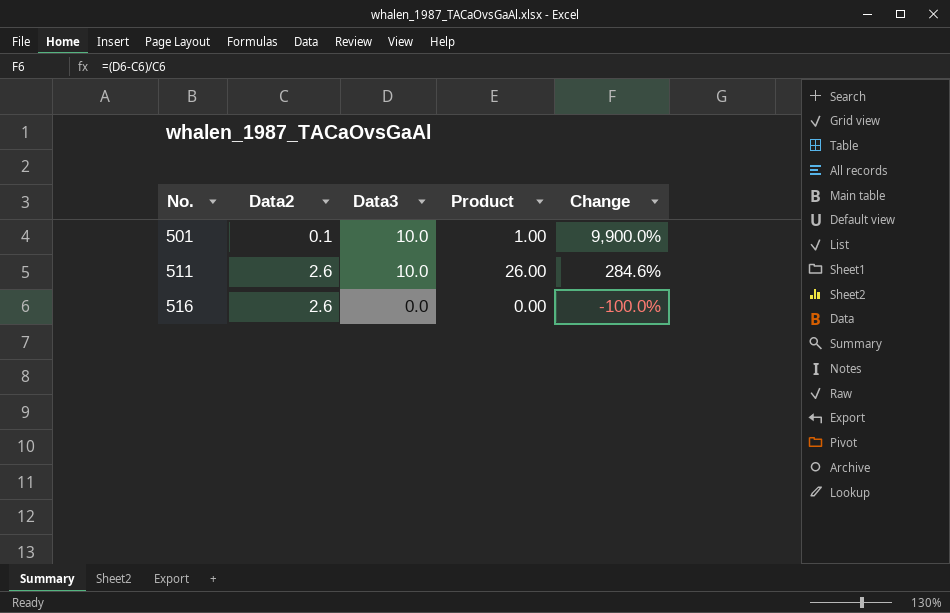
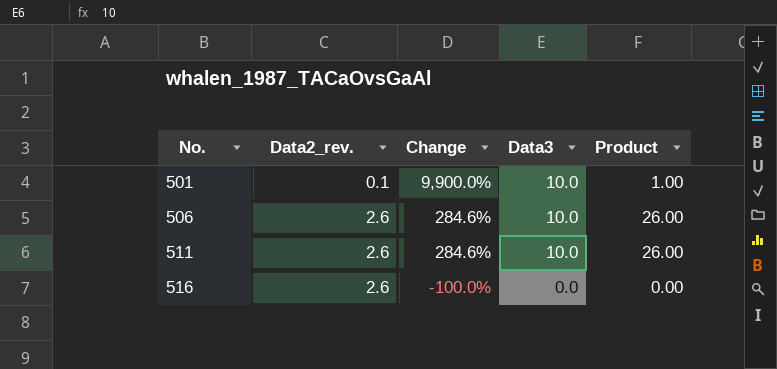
column name: Data2 -> Data2_rev.
column Change | position: 5 -> 3
row 506: none -> 2.6 | 284.6% | 10.0 | 26.00

